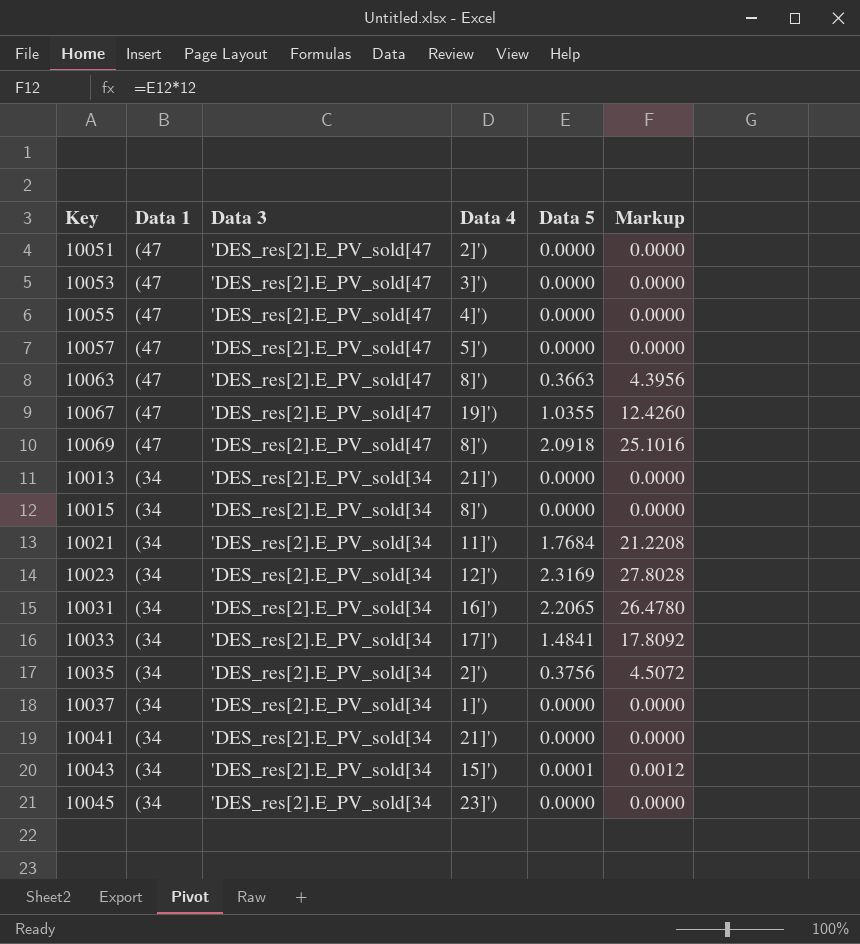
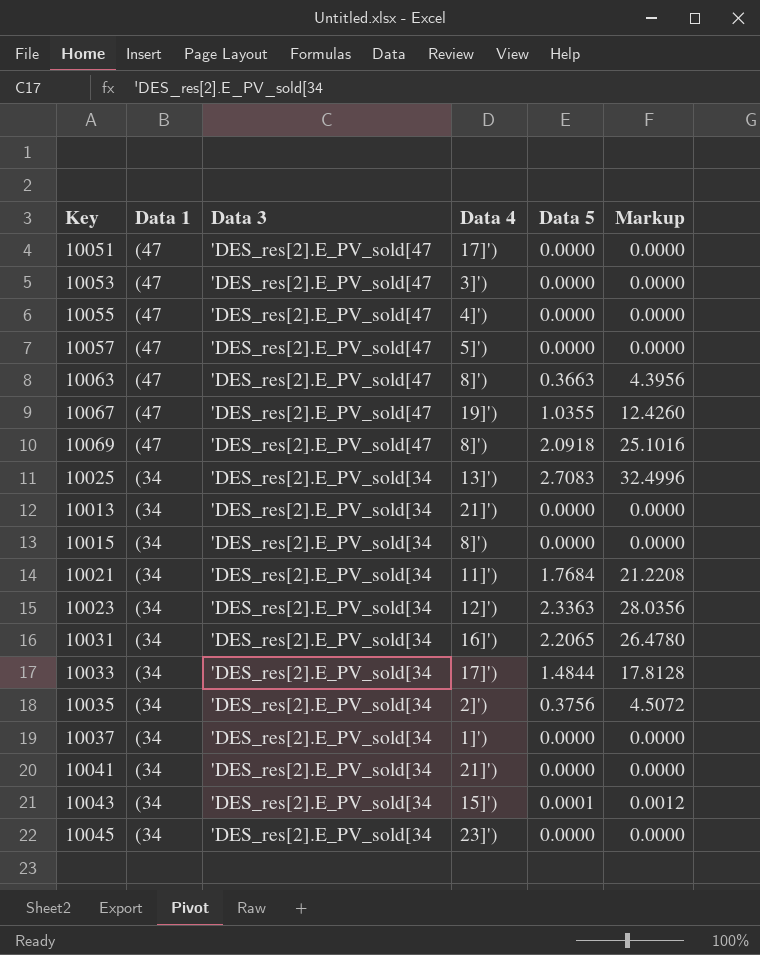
10051 | Data 4: 2]') -> 17]')
row 10025: none -> (34 | 'DES_res[2].E_PV_sold[34 | 13]') | 2.7083 | 32.4996
10023 | Data 5: 2.3169 -> 2.3363
10023 | Markup: 27.8028 -> 28.0356
10033 | Data 5: 1.4841 -> 1.4844
10033 | Markup: 17.8092 -> 17.8128

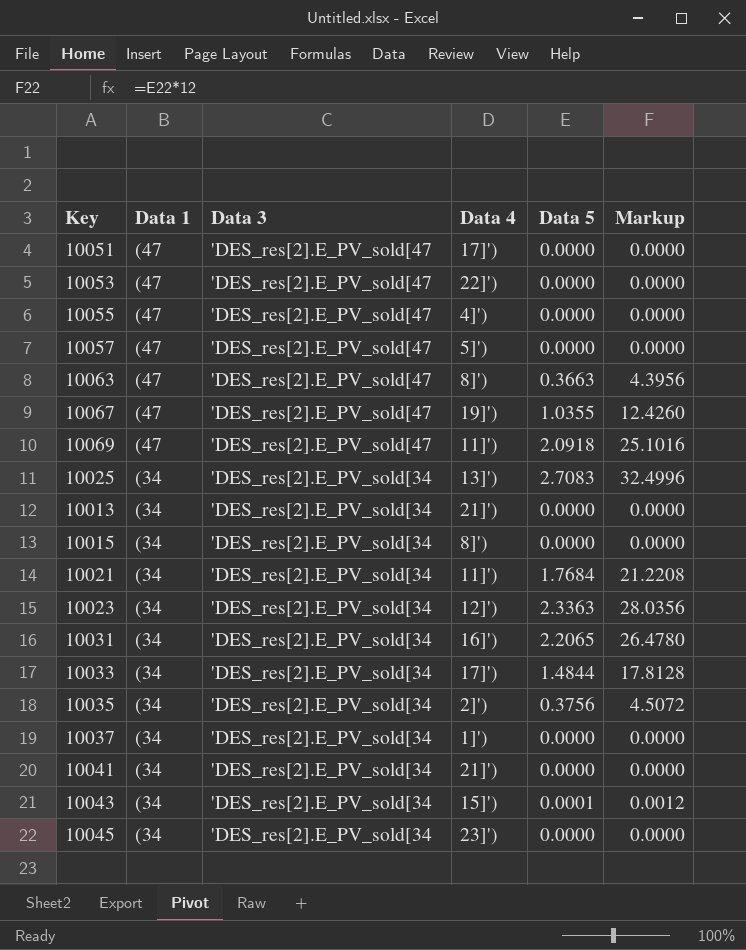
10053 | Data 4: 3]') -> 22]')
10069 | Data 4: 8]') -> 11]')

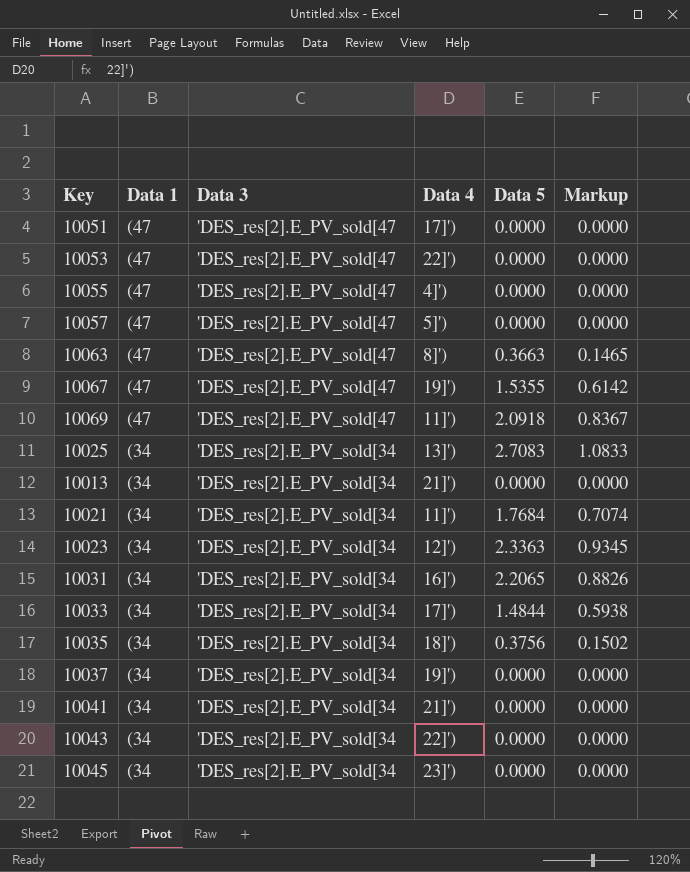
column Markup | formula: [Data 5] * 12 -> [Data 5] * 0.4
row 10015: (34 | 'DES_res[2].E_PV_sold[34 | 8]') | 0.0000 | 0.0000 -> none
10067 | Data 5: 1.0355 -> 1.5355
10035 | Data 4: 2]') -> 18]')
10037 | Data 4: 1]') -> 19]')
10043 | Data 4: 15]') -> 22]')
10043 | Data 5: 0.0001 -> 0.0000

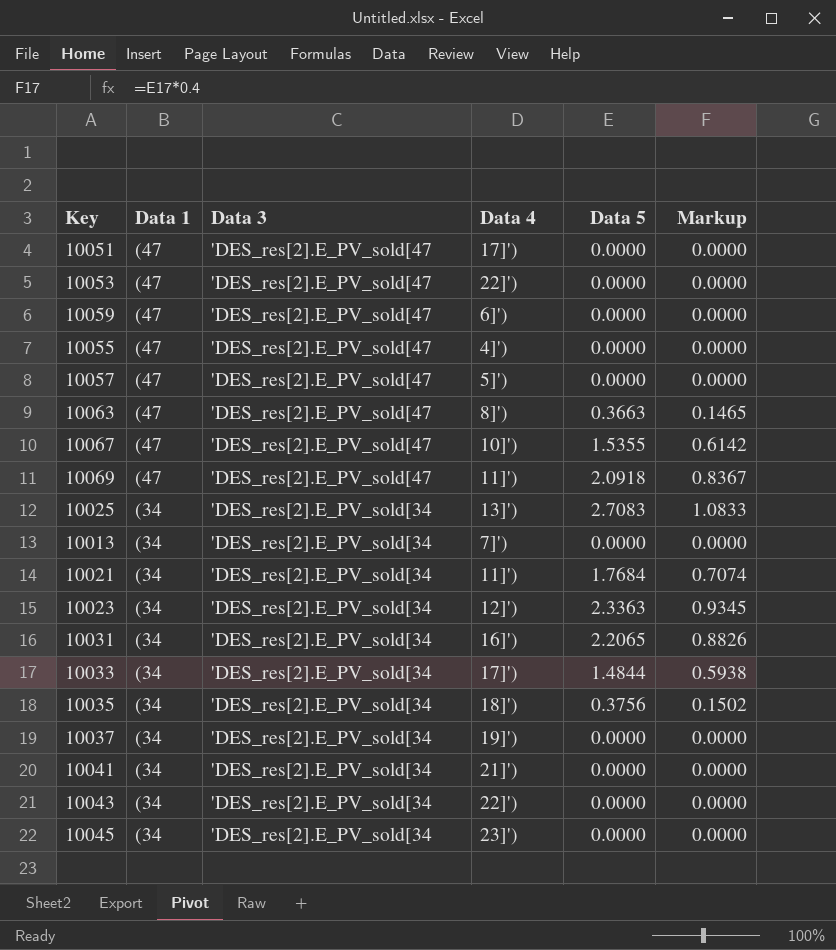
row 10059: none -> (47 | 'DES_res[2].E_PV_sold[47 | 6]') | 0.0000 | 0.0000
10067 | Data 4: 19]') -> 10]')
10013 | Data 4: 21]') -> 7]')

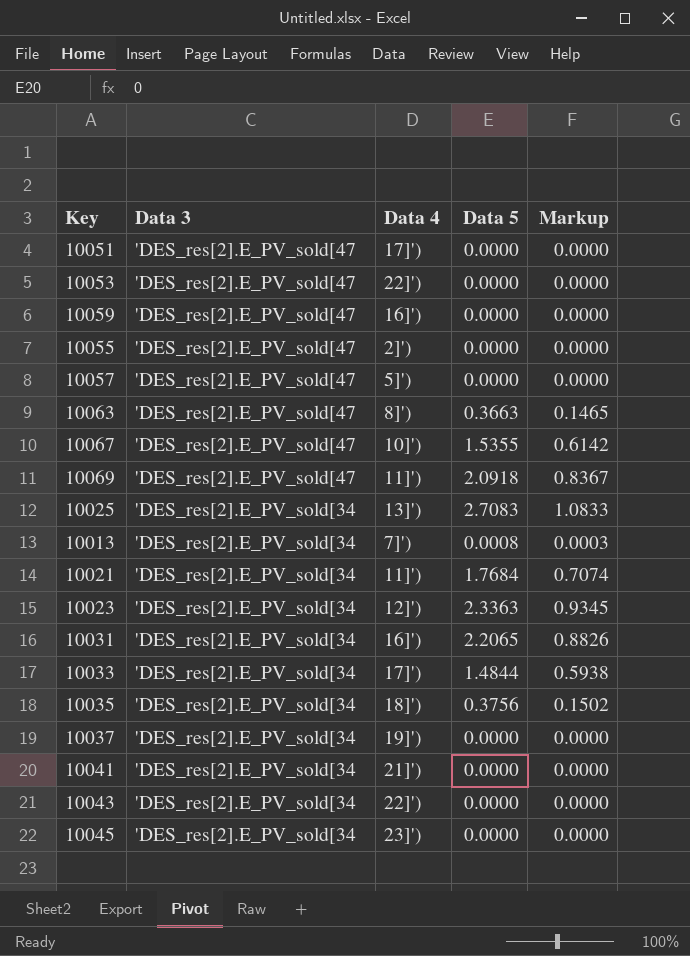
column Data 1 | position: 2 -> none
10059 | Data 4: 6]') -> 16]')
10055 | Data 4: 4]') -> 2]')
10013 | Data 5: 0.0000 -> 0.0008
10013 | Markup: 0.0000 -> 0.0003

